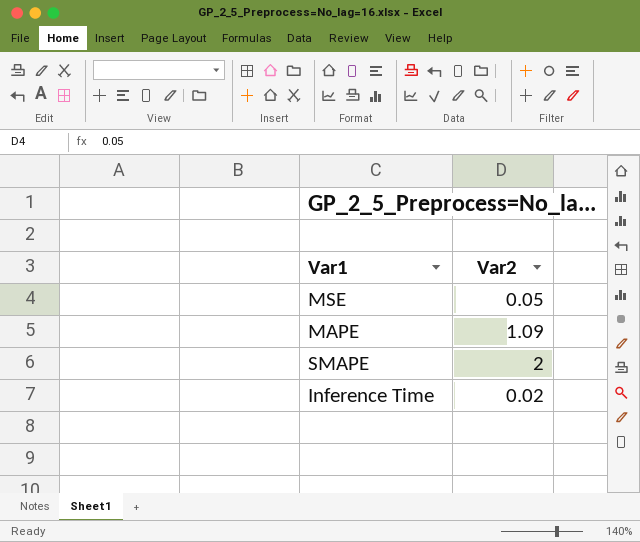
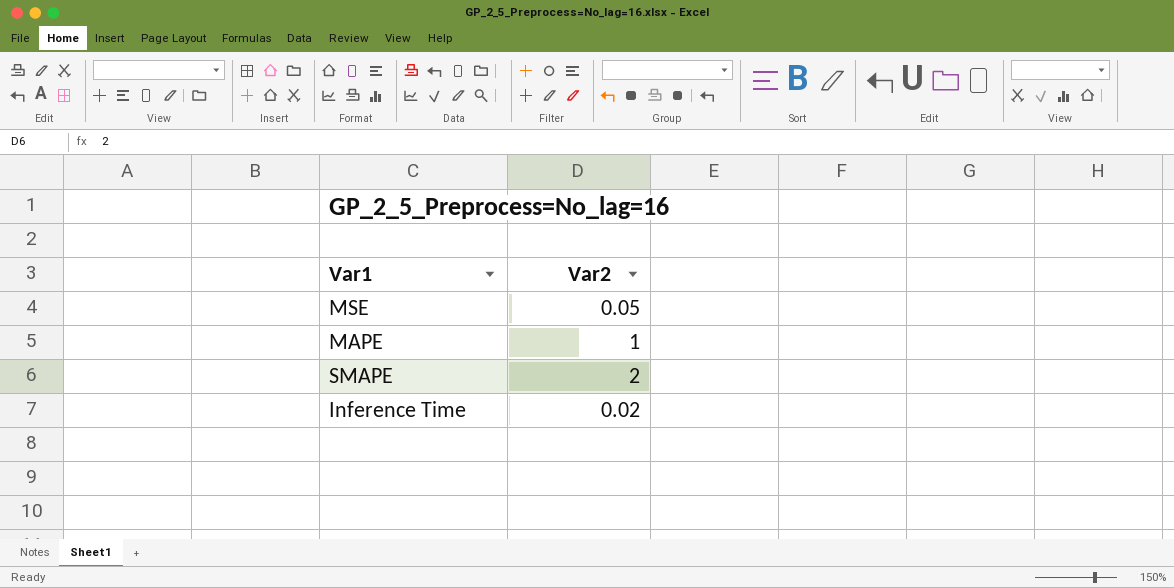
MAPE | Var2: 1.09 -> 1

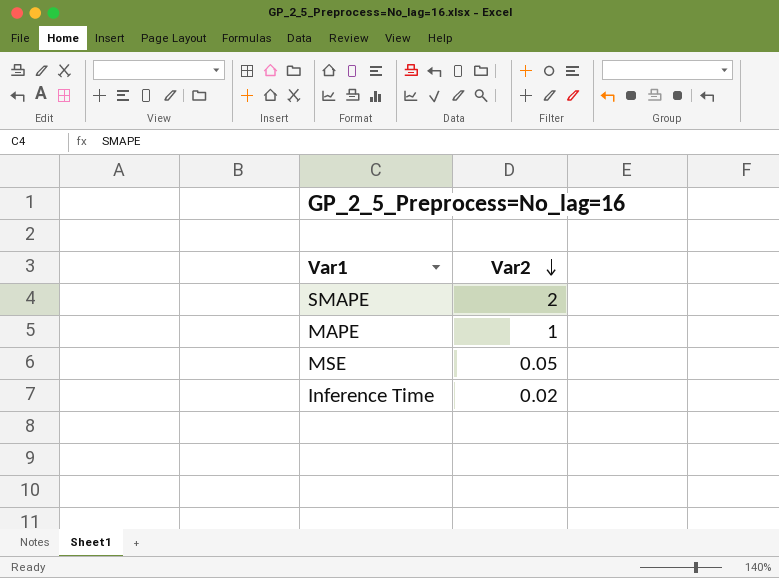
row order: none -> Var2 descending

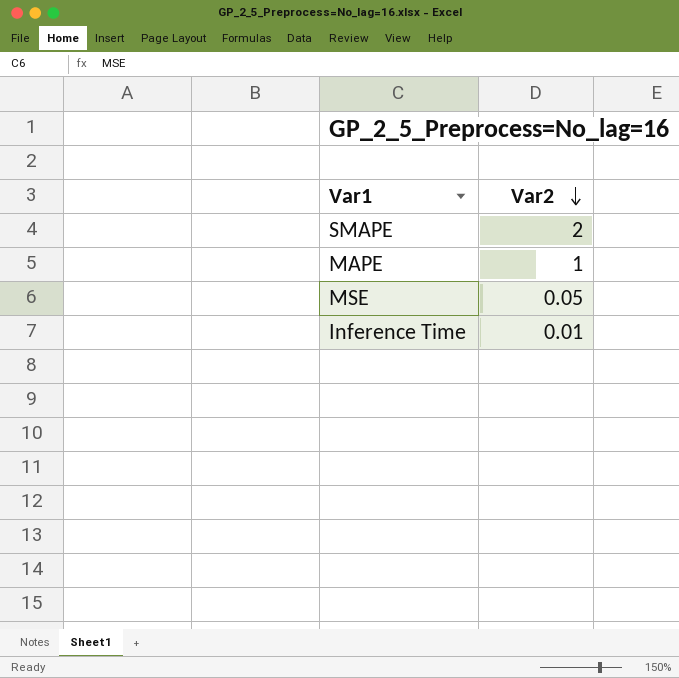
Inference Time | Var2: 0.02 -> 0.01

